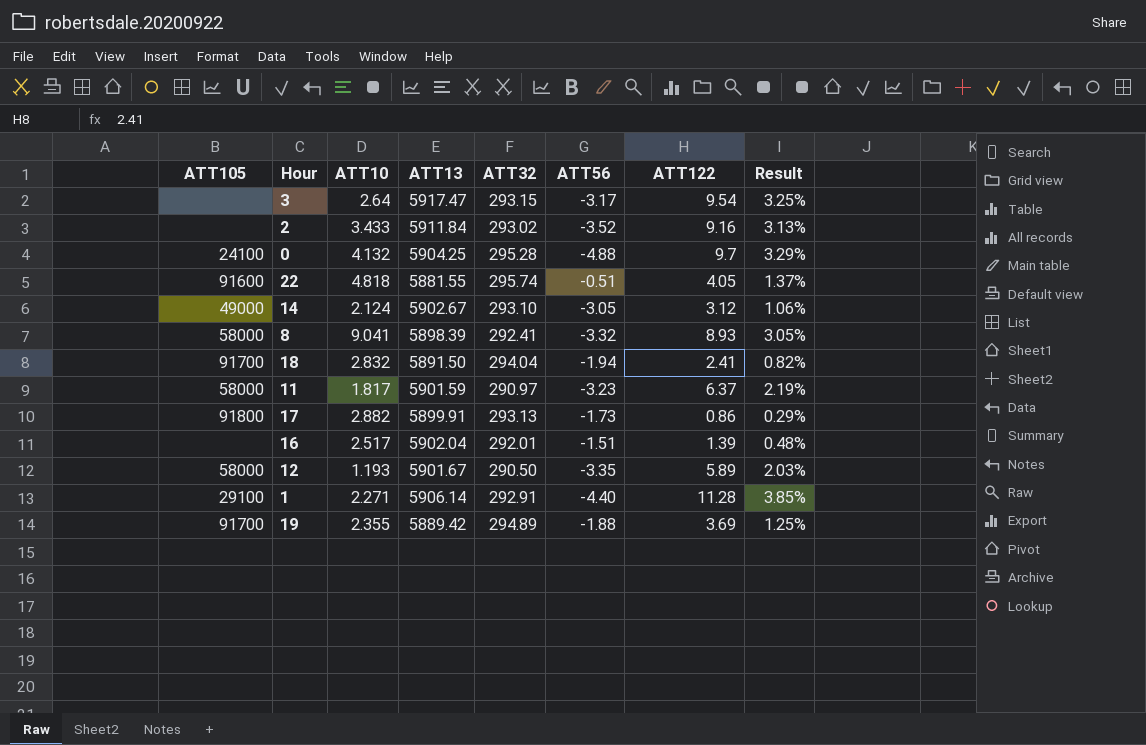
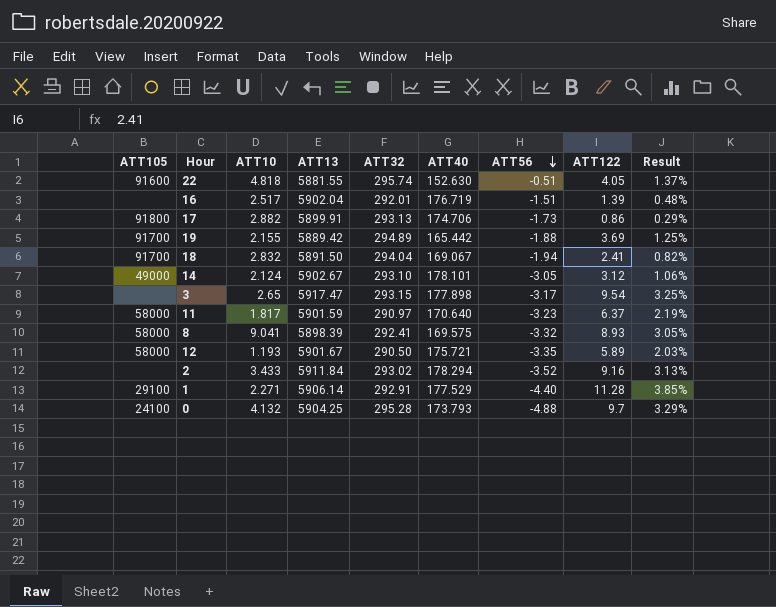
row order: none -> ATT56 descending
column ATT40 | position: none -> 6
19 | ATT10: 2.355 -> 2.155
3 | ATT10: 2.64 -> 2.65

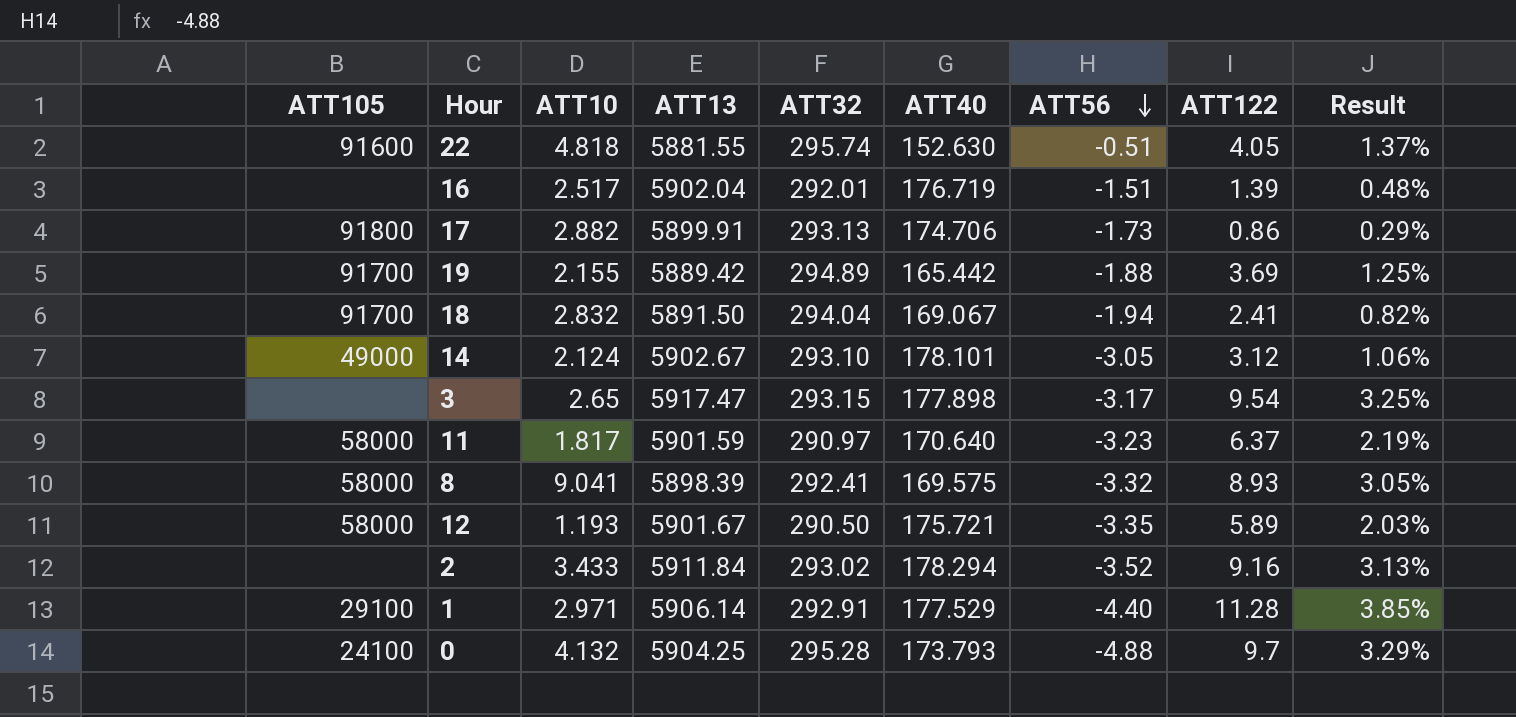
1 | ATT10: 2.271 -> 2.971

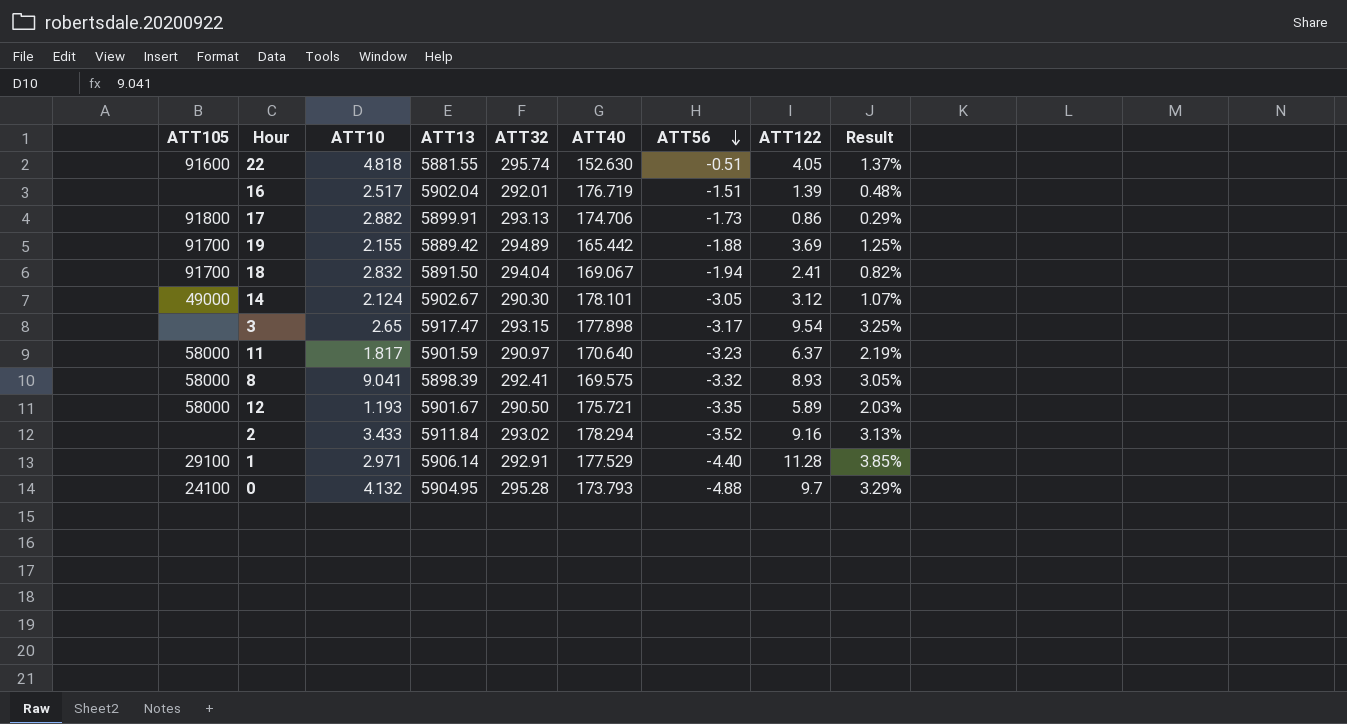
14 | ATT32: 293.10 -> 290.30
14 | Result: 1.06% -> 1.07%
0 | ATT13: 5904.25 -> 5904.95

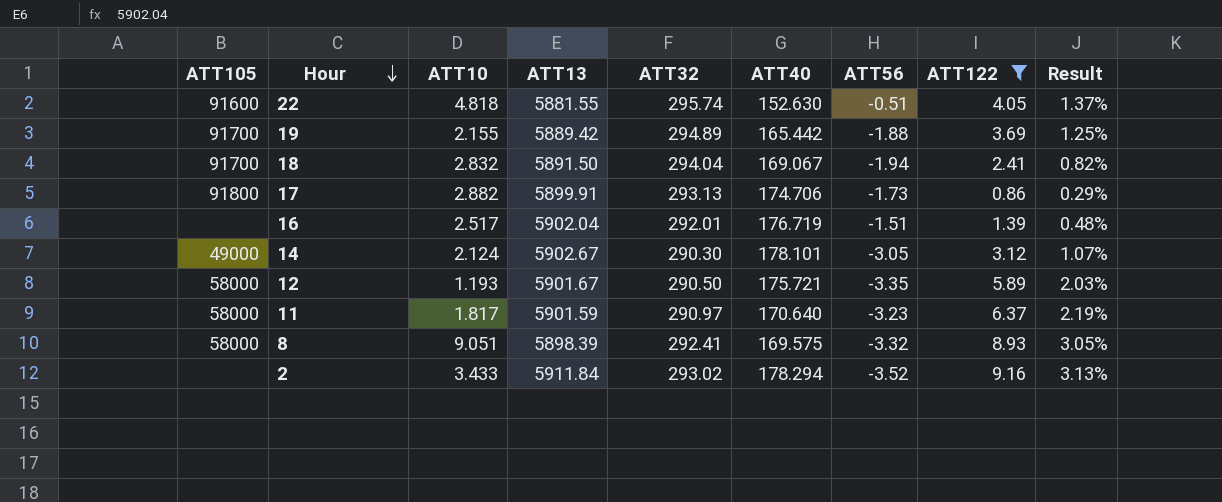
filter: none -> ATT122 <= 9.16
row order: ATT56 descending -> Hour descending
8 | ATT10: 9.041 -> 9.051

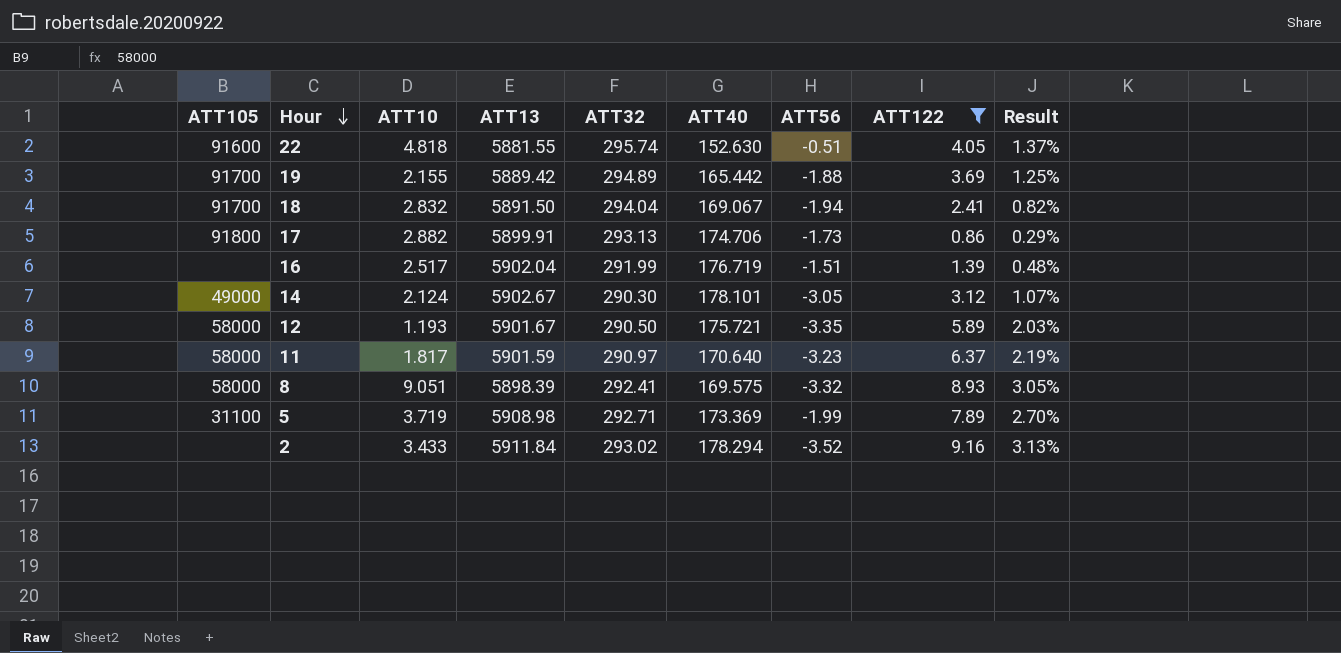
16 | ATT32: 292.01 -> 291.99
row 5: none -> 31100 | 3.719 | 5908.98 | 292.71 | 173.369 | -1.99 | 7.89 | 2.70%

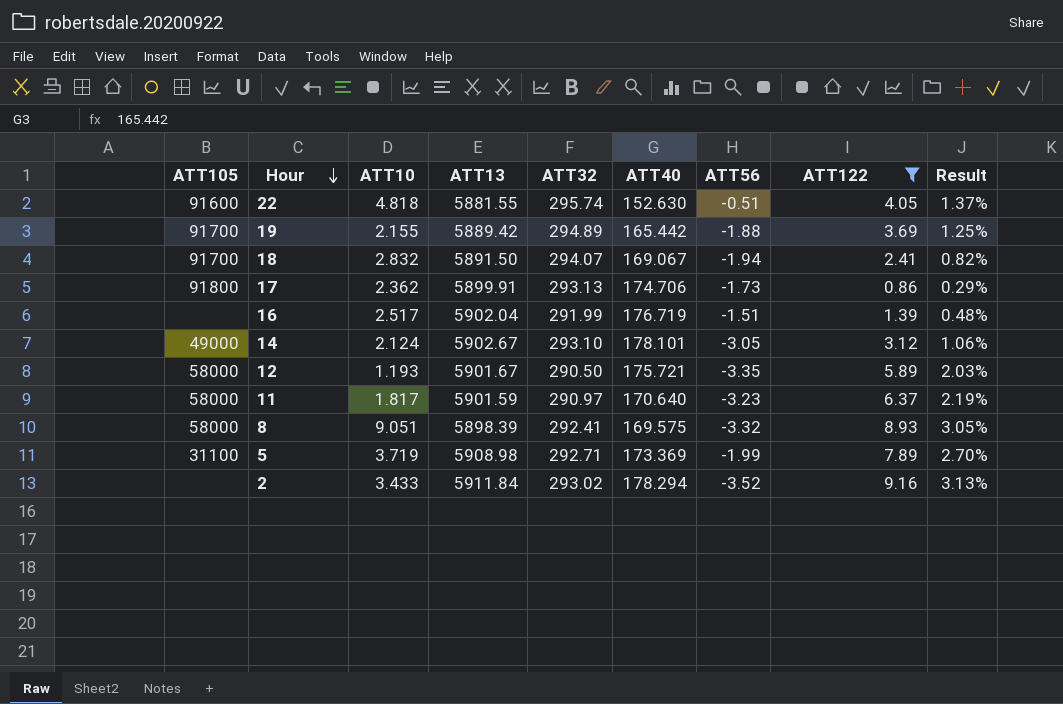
18 | ATT32: 294.04 -> 294.07
17 | ATT10: 2.882 -> 2.362
14 | ATT32: 290.30 -> 293.10
14 | Result: 1.07% -> 1.06%

